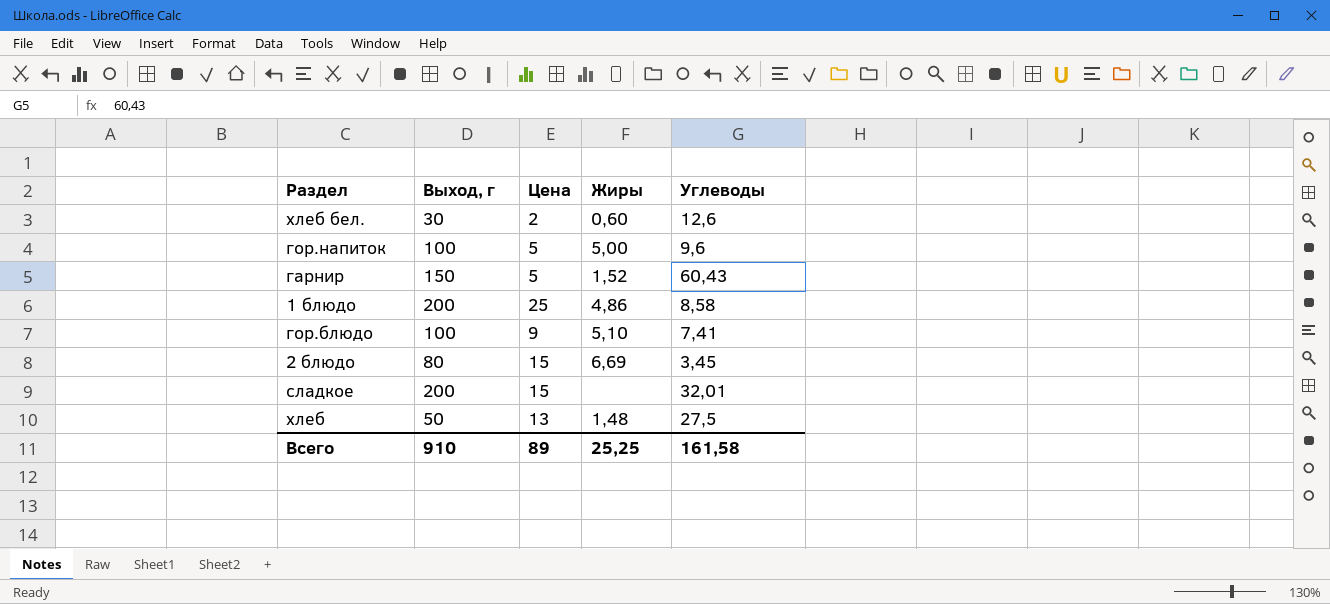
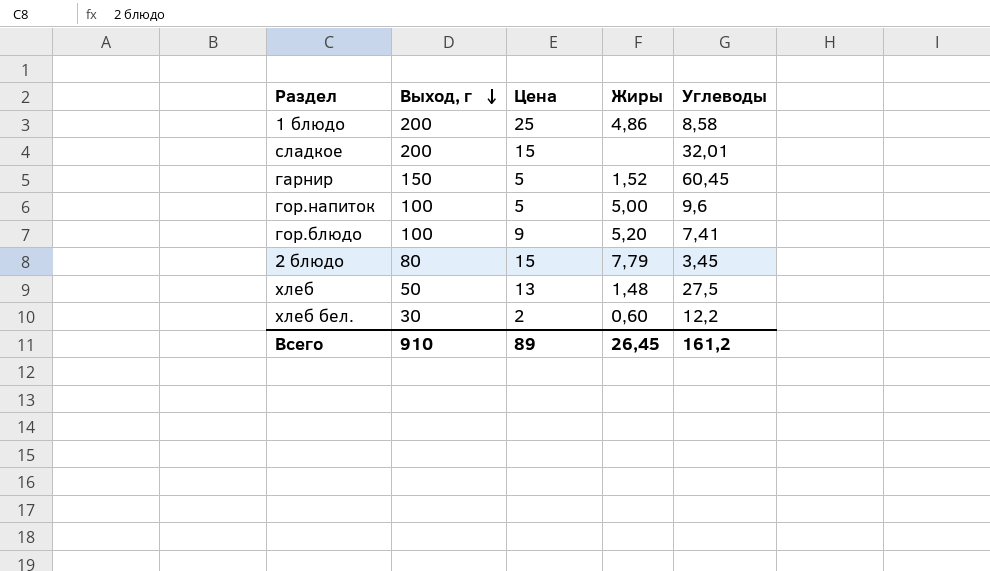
row order: none -> Выход, г descending
гарнир | Углеводы: 60,43 -> 60,45
гор.блюдо | Жиры: 5,10 -> 5,20
2 блюдо | Жиры: 6,69 -> 7,79
хлеб бел. | Углеводы: 12,6 -> 12,2
Всего | Жиры: 25,25 -> 26,45
Всего | Углеводы: 161,58 -> 161,2

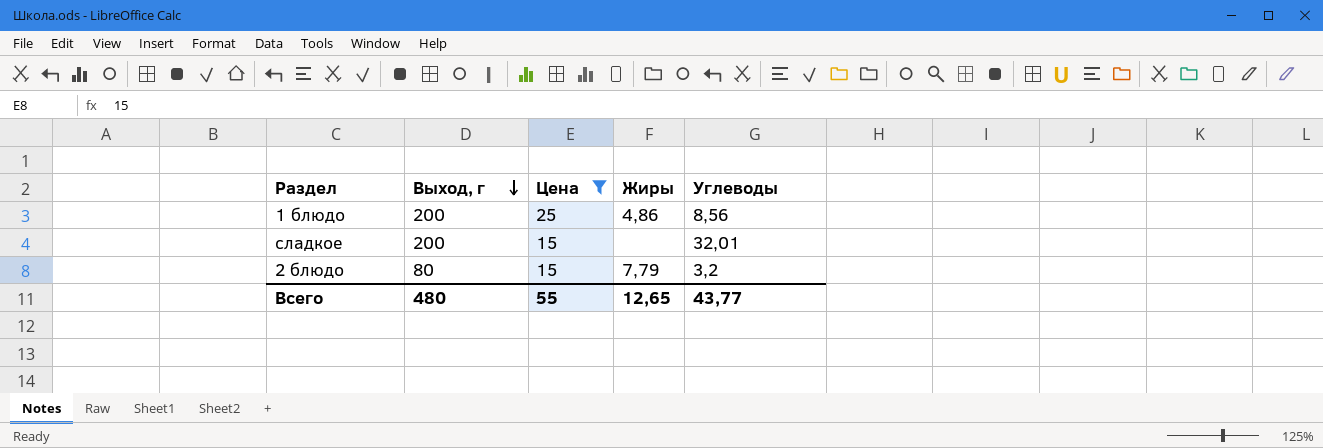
filter: none -> Цена >= 15
1 блюдо | Углеводы: 8,58 -> 8,56
2 блюдо | Углеводы: 3,45 -> 3,2
Всего | Выход, г: 910 -> 480
Всего | Цена: 89 -> 55
Всего | Жиры: 26,45 -> 12,65
Всего | Углеводы: 161,2 -> 43,77

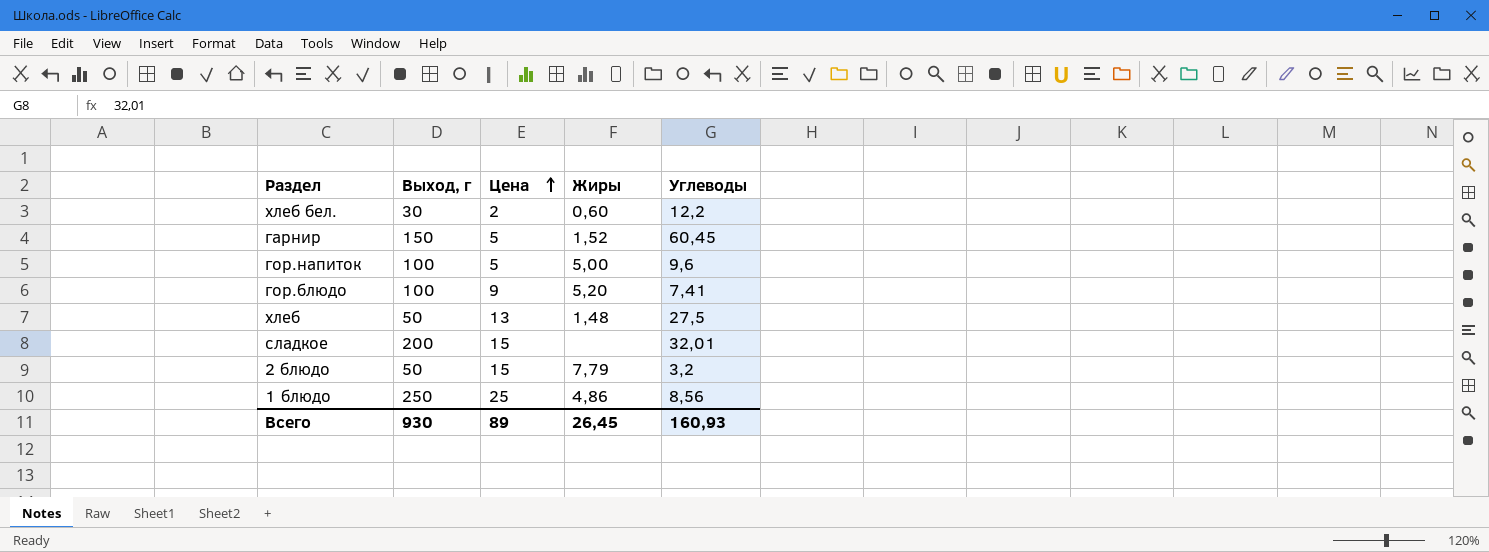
filter: Цена >= 15 -> none
row order: Выход, г descending -> Цена ascending
2 блюдо | Выход, г: 80 -> 50
1 блюдо | Выход, г: 200 -> 250
Всего | Выход, г: 480 -> 930
Всего | Цена: 55 -> 89
Всего | Жиры: 12,65 -> 26,45
Всего | Углеводы: 43,77 -> 160,93

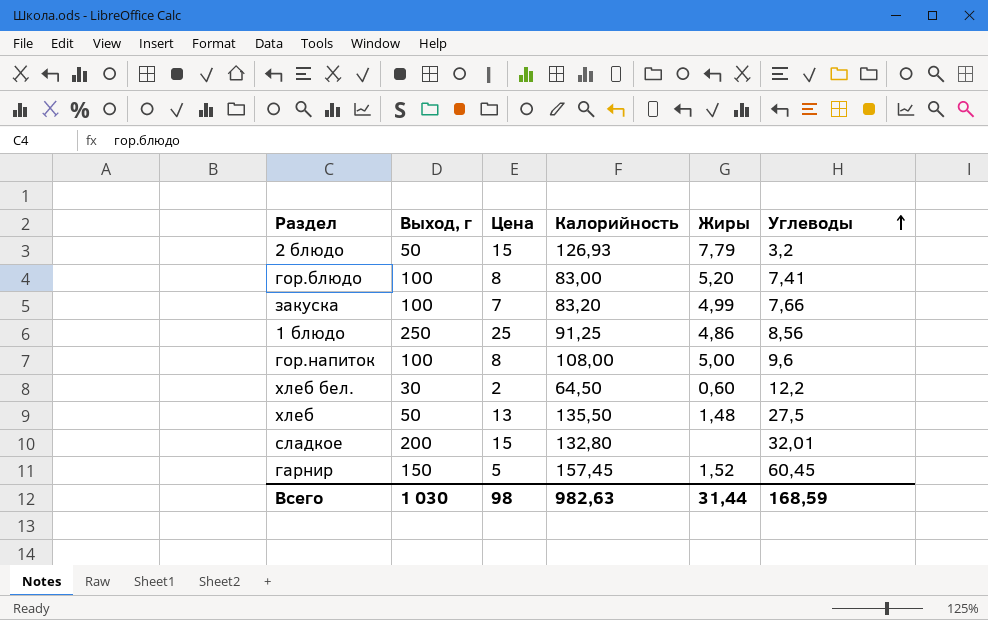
row order: Цена ascending -> Углеводы ascending
column Калорийность | position: none -> 4
гор.блюдо | Цена: 9 -> 8
row закуска: none -> 100 | 7 | 83,20 | 4,99 | 7,66
гор.напиток | Цена: 5 -> 8
Всего | Выход, г: 930 -> 1 030
Всего | Цена: 89 -> 98
Всего | Жиры: 26,45 -> 31,44
Всего | Углеводы: 160,93 -> 168,59

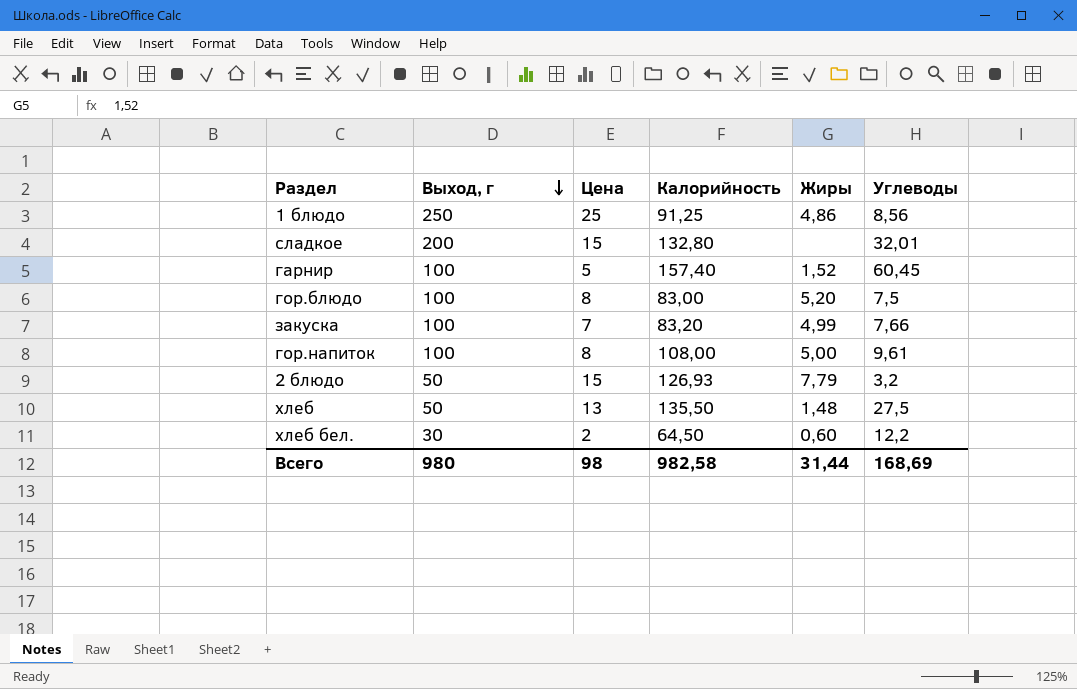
row order: Углеводы ascending -> Выход, г descending
гарнир | Выход, г: 150 -> 100
гарнир | Калорийность: 157,45 -> 157,40
гор.блюдо | Углеводы: 7,41 -> 7,5
гор.напиток | Углеводы: 9,6 -> 9,61
Всего | Выход, г: 1 030 -> 980
Всего | Калорийность: 982,63 -> 982,58
Всего | Углеводы: 168,59 -> 168,69

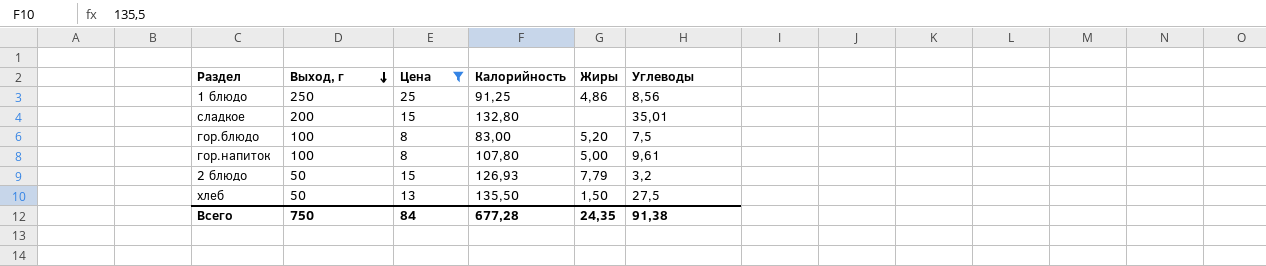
filter: none -> Цена >= 8
сладкое | Углеводы: 32,01 -> 35,01
гор.напиток | Калорийность: 108,00 -> 107,80
хлеб | Жиры: 1,48 -> 1,50
Всего | Выход, г: 980 -> 750
Всего | Цена: 98 -> 84
Всего | Калорийность: 982,58 -> 677,28
Всего | Жиры: 31,44 -> 24,35
Всего | Углеводы: 168,69 -> 91,38

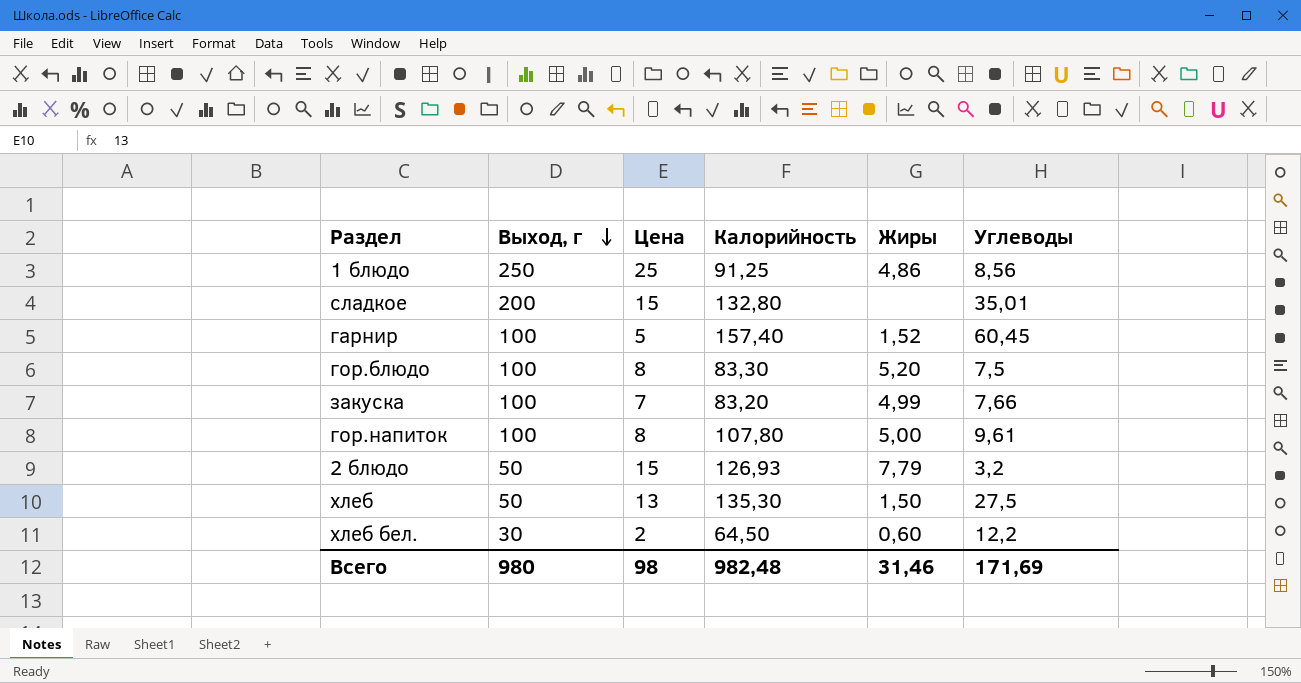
filter: Цена >= 8 -> none
гор.блюдо | Калорийность: 83,00 -> 83,30
хлеб | Калорийность: 135,50 -> 135,30
Всего | Выход, г: 750 -> 980
Всего | Цена: 84 -> 98
Всего | Калорийность: 677,28 -> 982,48
Всего | Жиры: 24,35 -> 31,46
Всего | Углеводы: 91,38 -> 171,69

